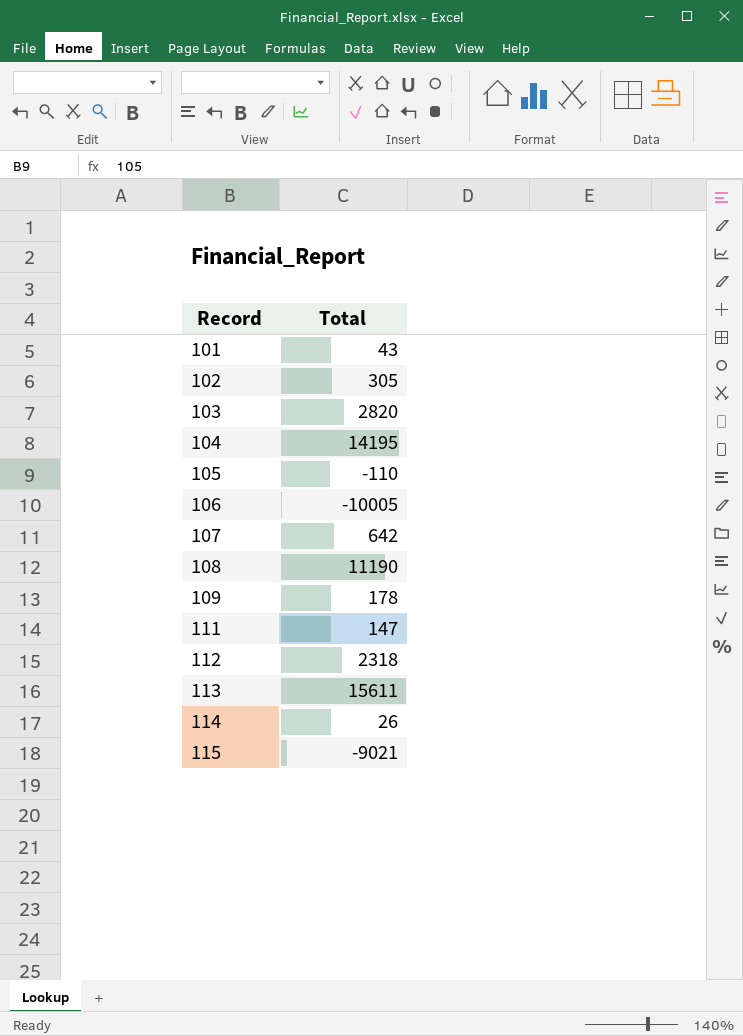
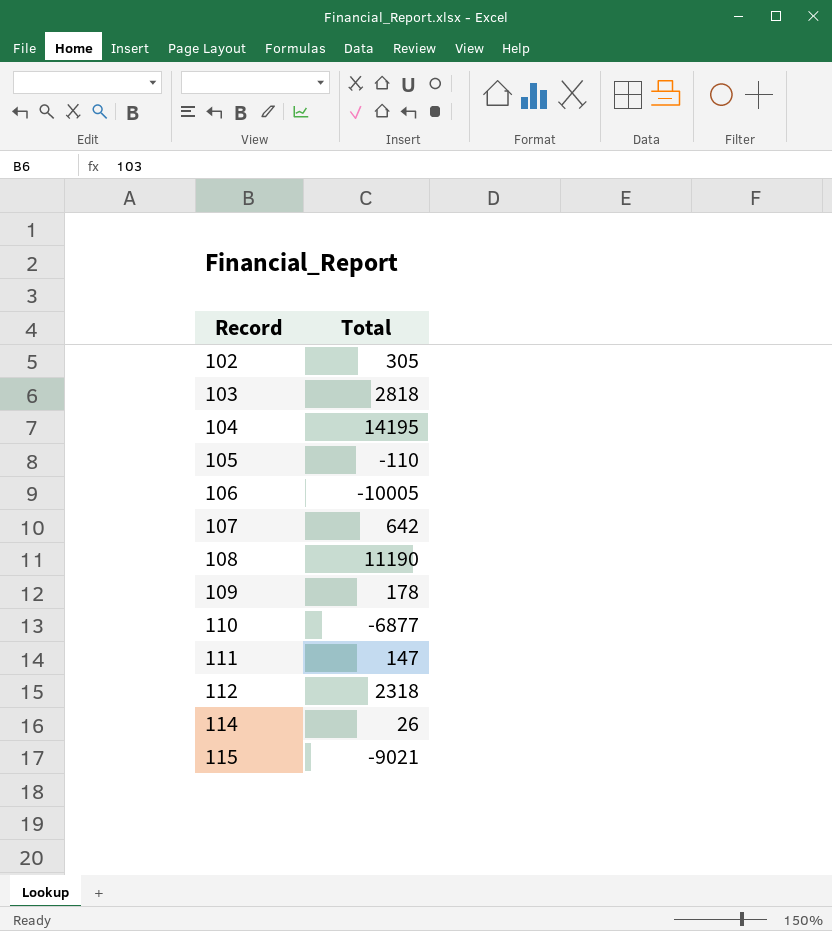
row 101: 43 -> none
row 113: 15611 -> none
103 | Total: 2820 -> 2818
row 110: none -> -6877

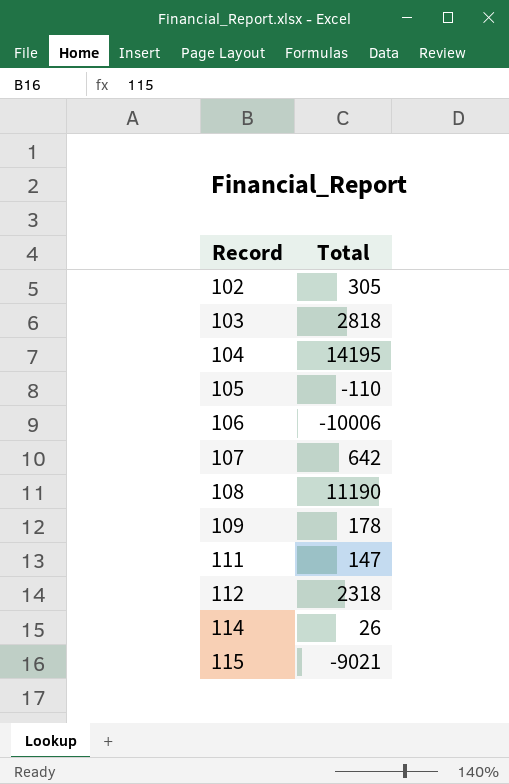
row 110: -6877 -> none
106 | Total: -10005 -> -10006

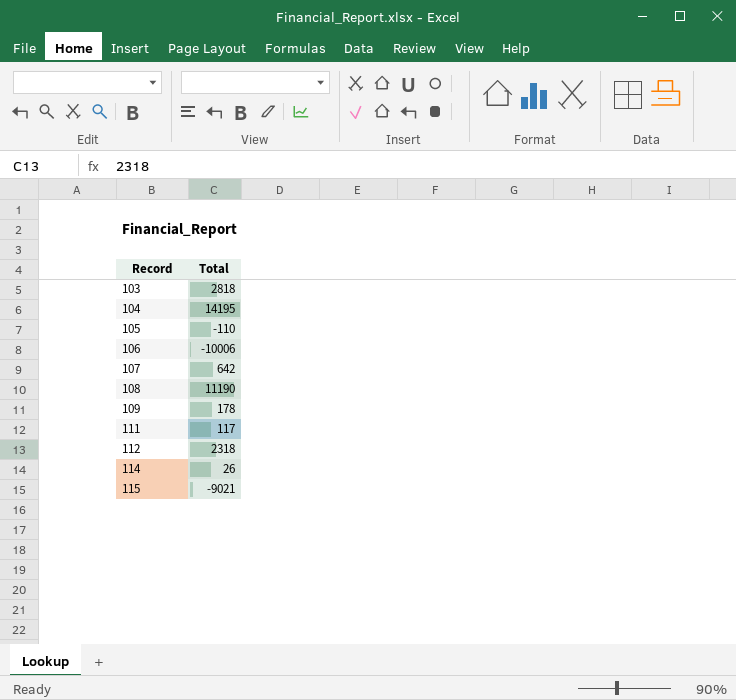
row 102: 305 -> none
111 | Total: 147 -> 117

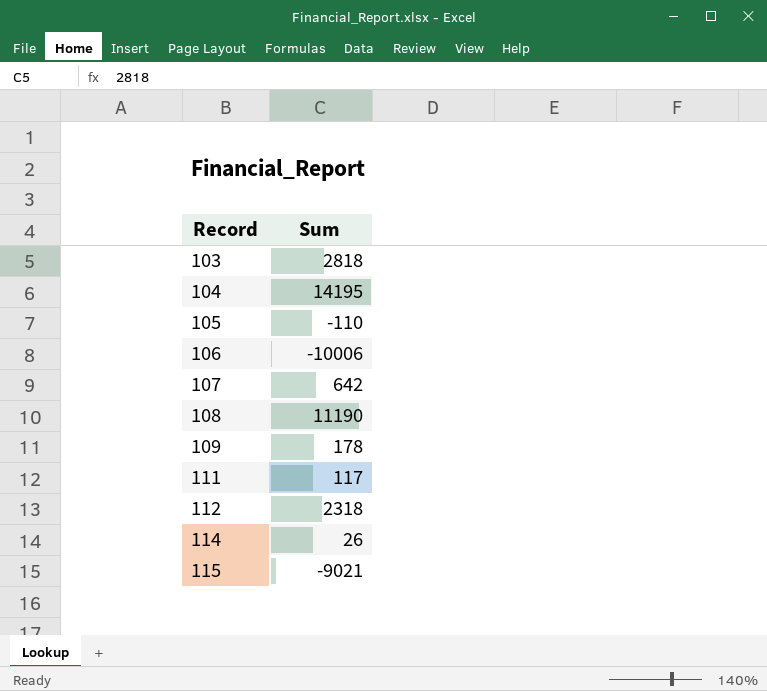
column name: Total -> Sum

